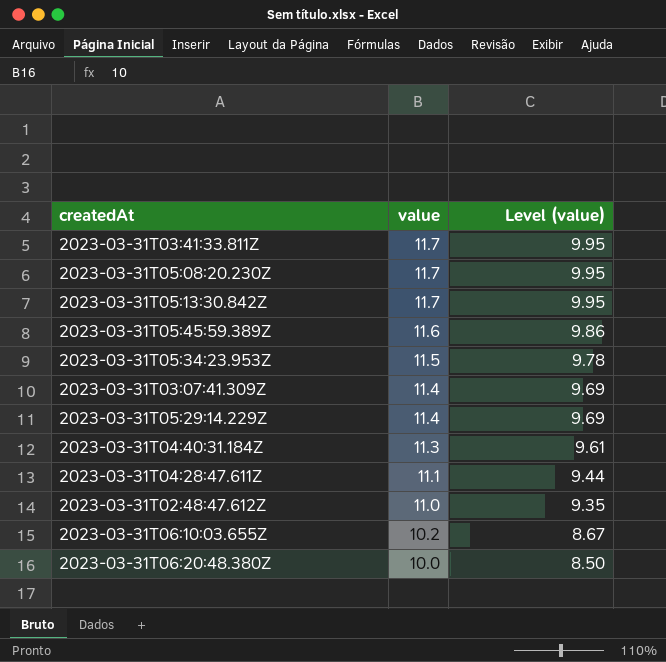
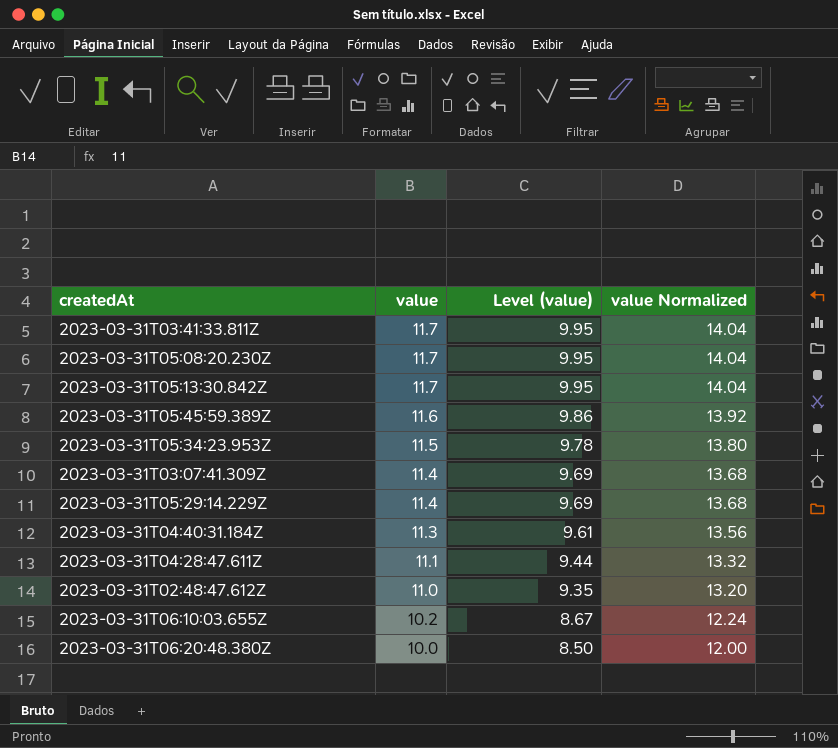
column value Normalized | formula: none -> [value] * 1.2

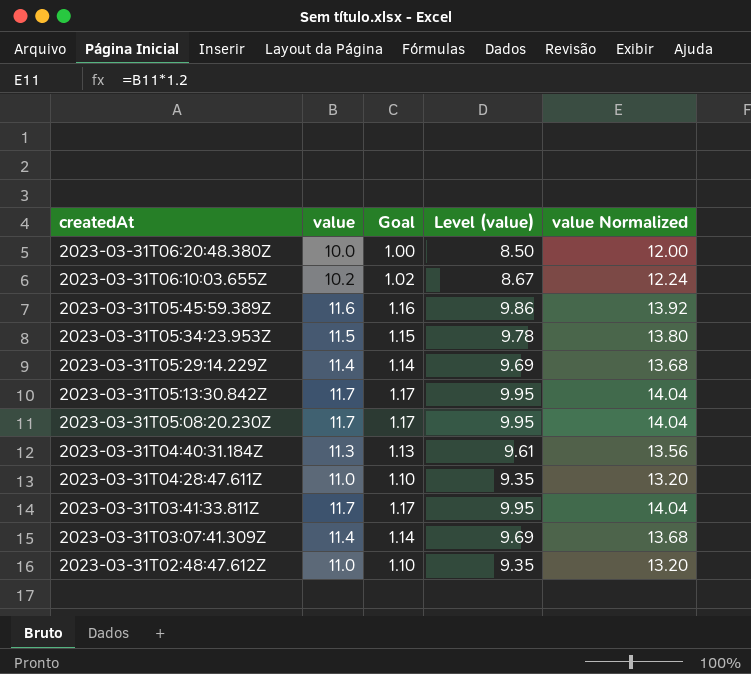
row order: value descending -> createdAt descending
column Goal | formula: none -> [value] * 0.1
2023-03-31T04:28:47.611Z | value: 11.1 -> 11.0
2023-03-31T04:28:47.611Z | Level (value): 9.44 -> 9.35
2023-03-31T04:28:47.611Z | value Normalized: 13.32 -> 13.20

